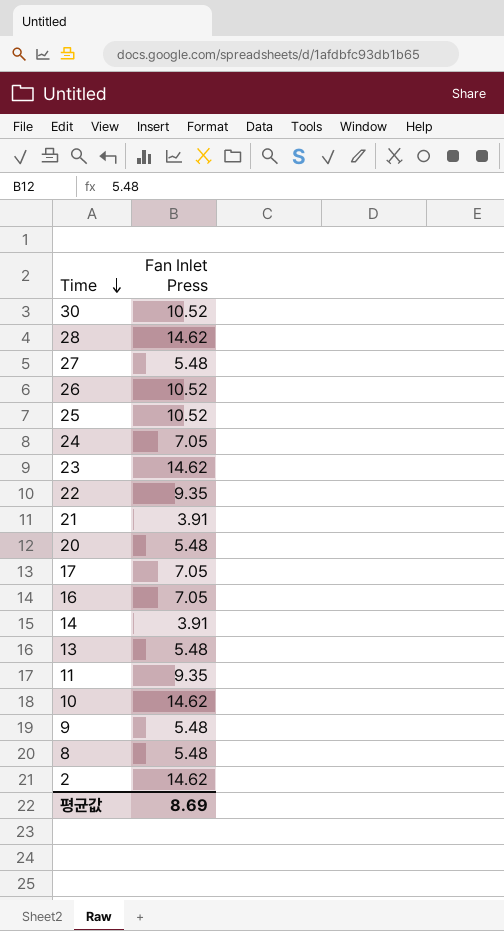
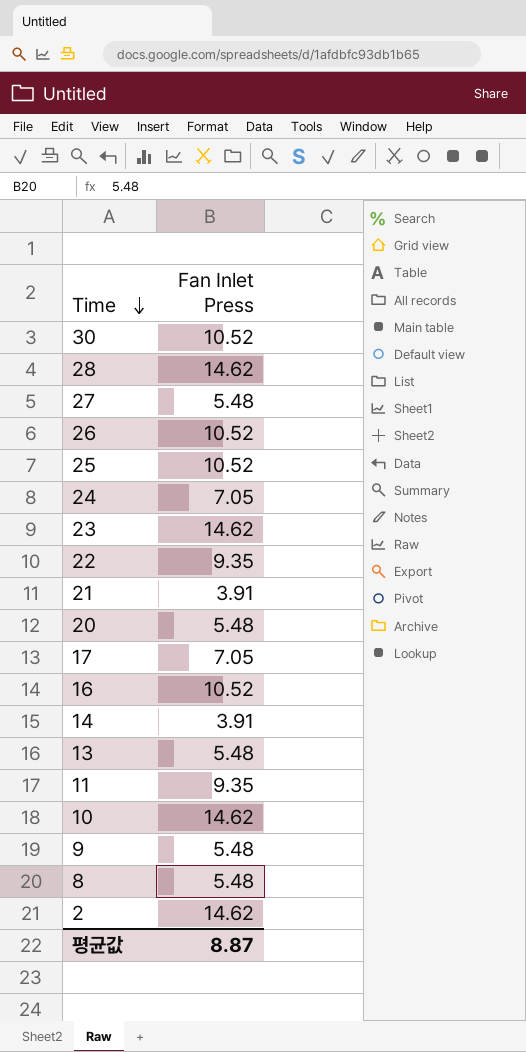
16 | Fan Inlet Press: 7.05 -> 10.52
평균값 | Fan Inlet Press: 8.69 -> 8.87

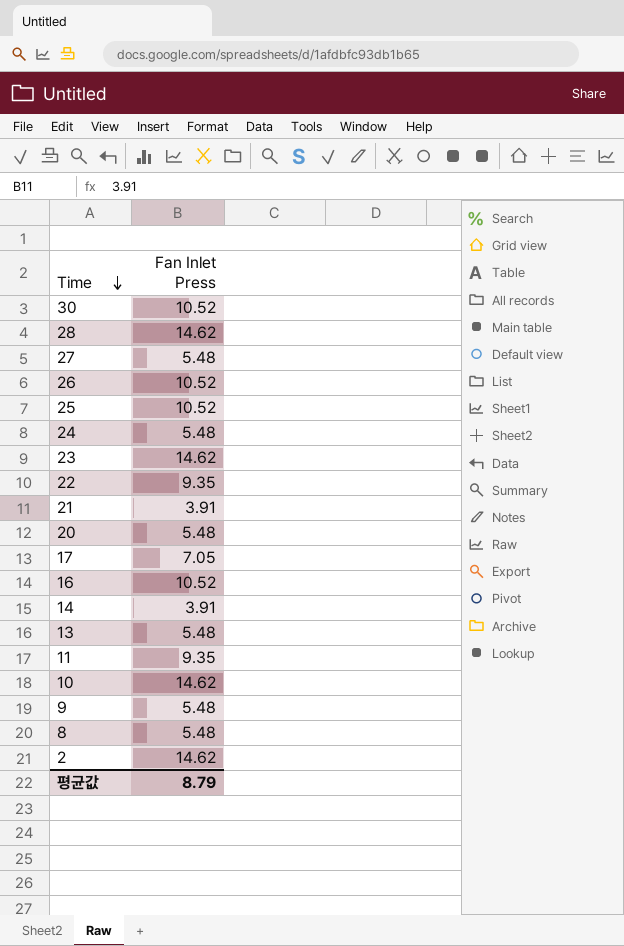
24 | Fan Inlet Press: 7.05 -> 5.48
평균값 | Fan Inlet Press: 8.87 -> 8.79

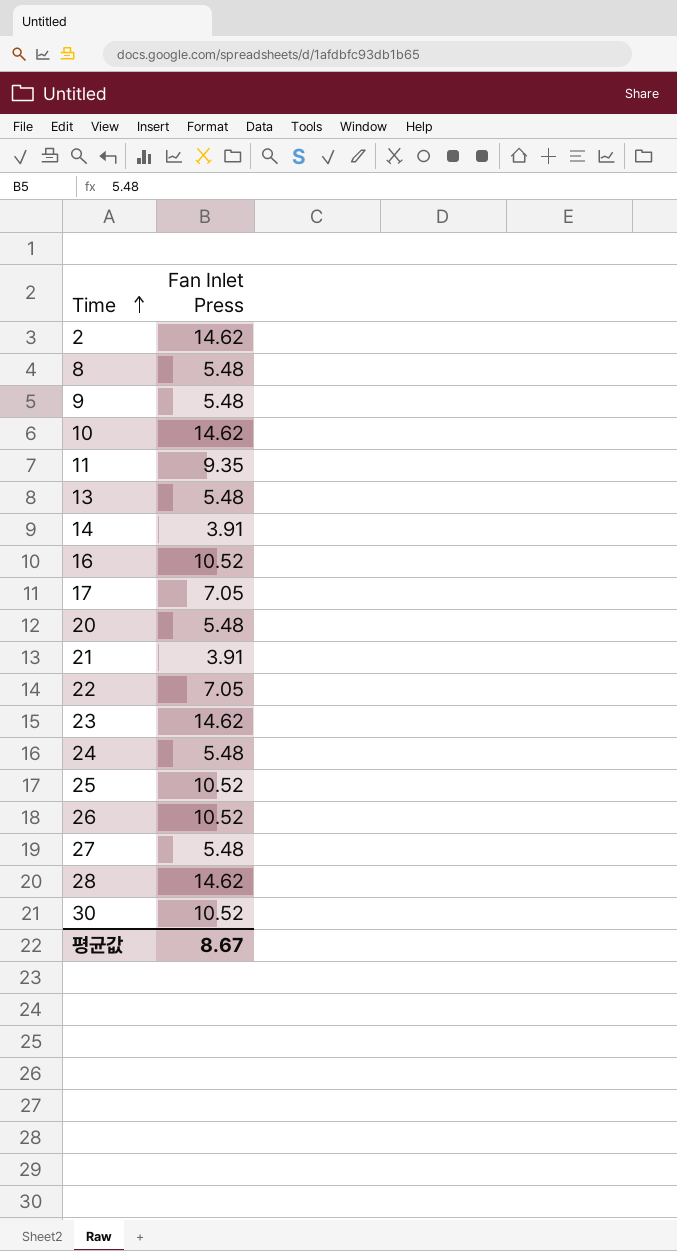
row order: Time descending -> Time ascending
22 | Fan Inlet Press: 9.35 -> 7.05
평균값 | Fan Inlet Press: 8.79 -> 8.67

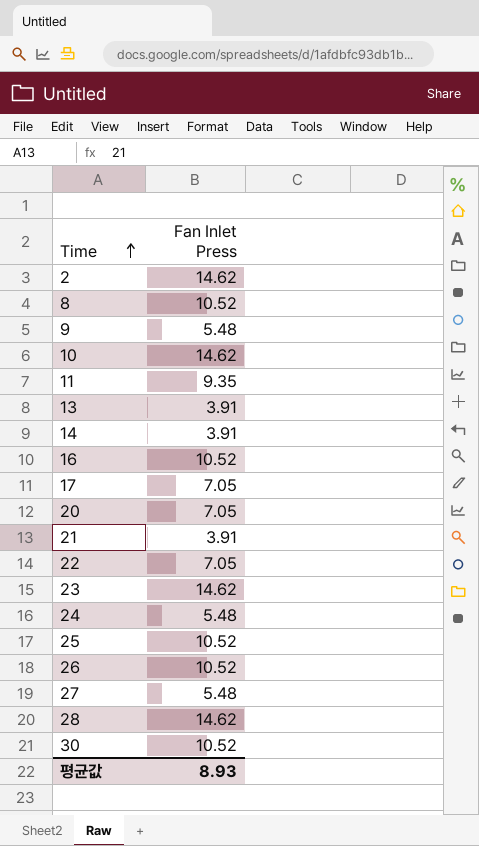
8 | Fan Inlet Press: 5.48 -> 10.52
13 | Fan Inlet Press: 5.48 -> 3.91
20 | Fan Inlet Press: 5.48 -> 7.05
평균값 | Fan Inlet Press: 8.67 -> 8.93

